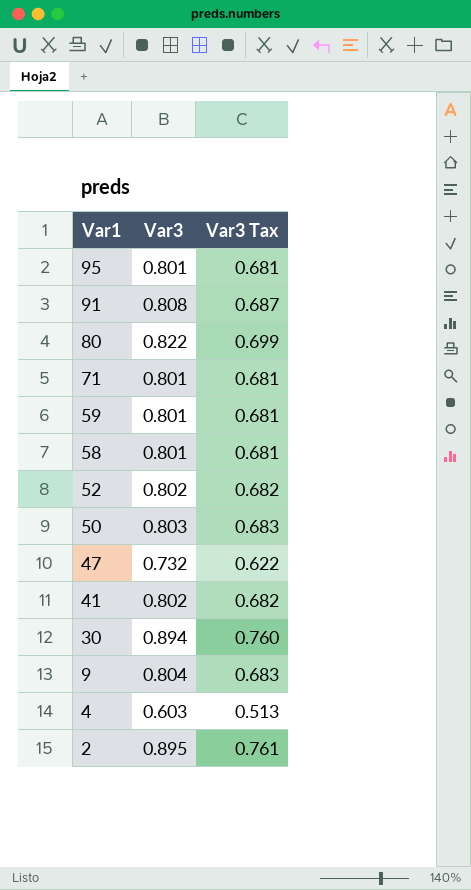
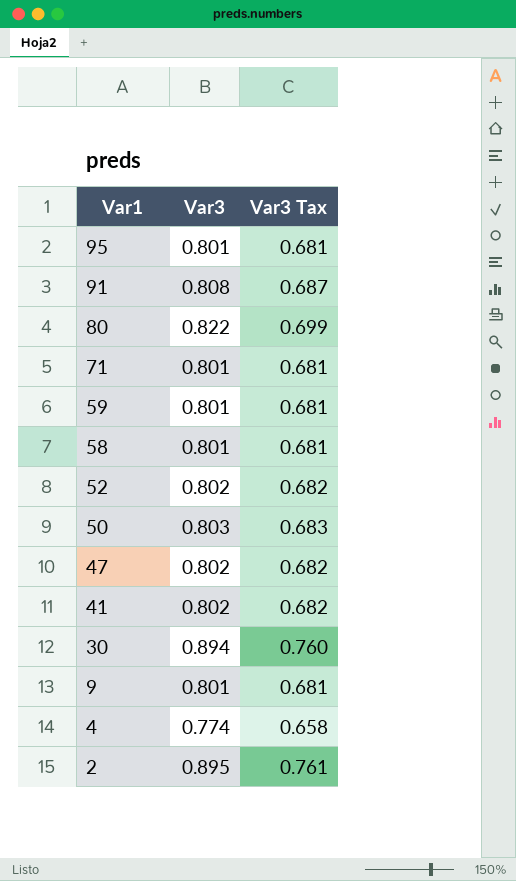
47 | Var3: 0.732 -> 0.802
47 | Var3 Tax: 0.622 -> 0.682
9 | Var3: 0.804 -> 0.801
9 | Var3 Tax: 0.683 -> 0.681
4 | Var3: 0.603 -> 0.774
4 | Var3 Tax: 0.513 -> 0.658

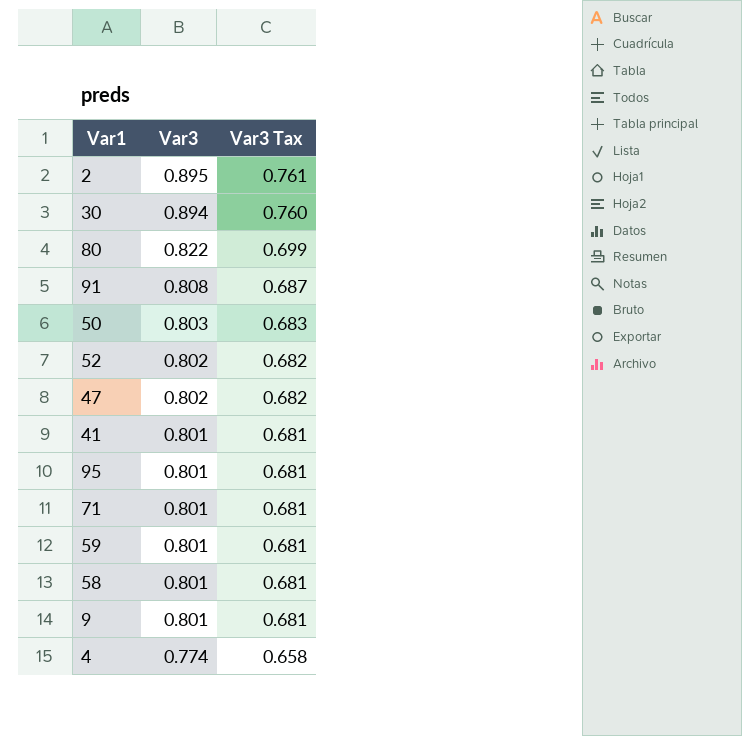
row order: Var1 descending -> Var3 descending
41 | Var3: 0.802 -> 0.801
41 | Var3 Tax: 0.682 -> 0.681

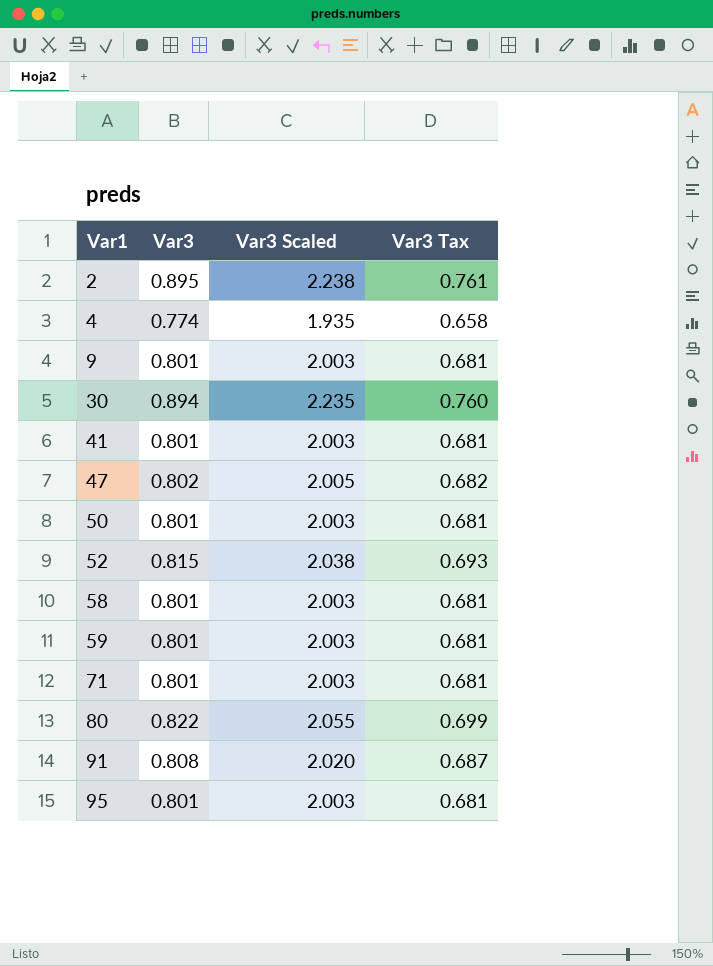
row order: Var3 descending -> Var1 ascending
column Var3 Scaled | formula: none -> [Var3] * 2.5
50 | Var3: 0.803 -> 0.801
50 | Var3 Tax: 0.683 -> 0.681
52 | Var3: 0.802 -> 0.815
52 | Var3 Tax: 0.682 -> 0.693

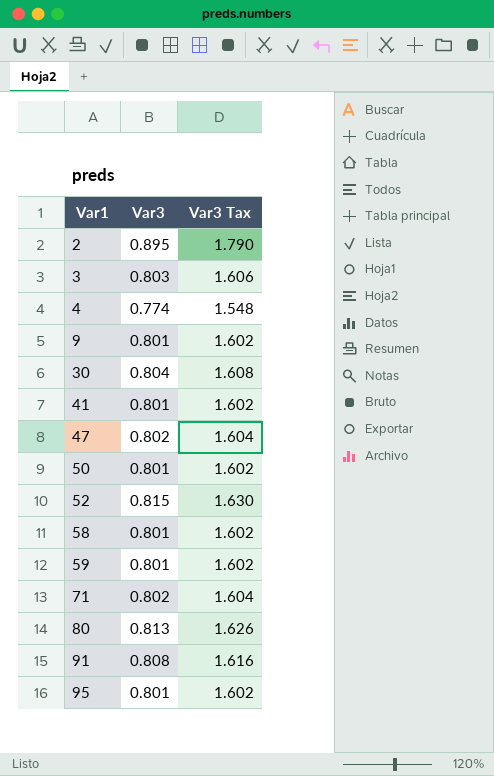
column Var3 Scaled | formula: [Var3] * 2.5 -> none
column Var3 Tax | formula: [Var3] * 0.85 -> [Var3] * 2
row 3: none -> 0.803 | 1.606
30 | Var3: 0.894 -> 0.804
71 | Var3: 0.801 -> 0.802
80 | Var3: 0.822 -> 0.813

